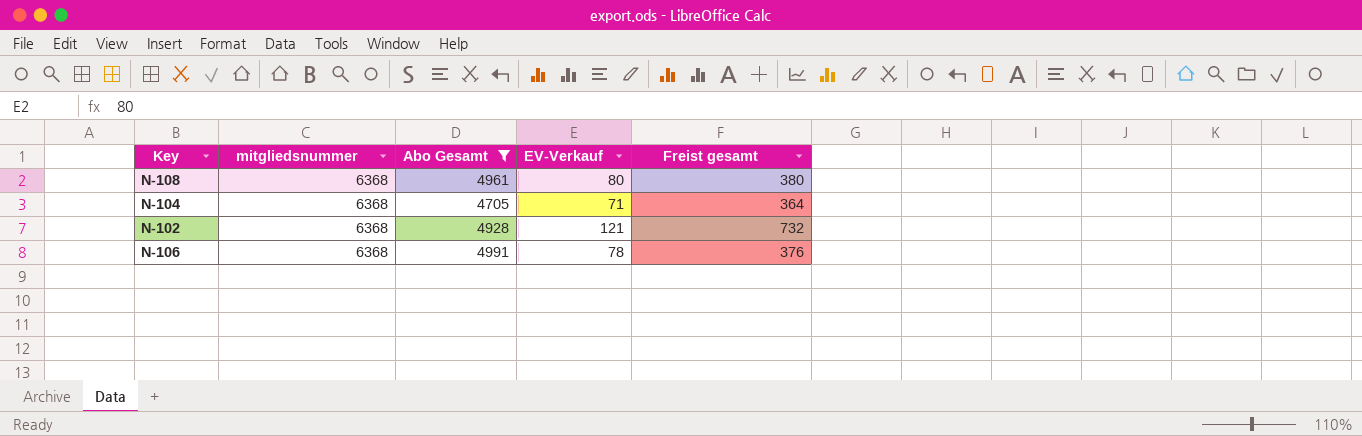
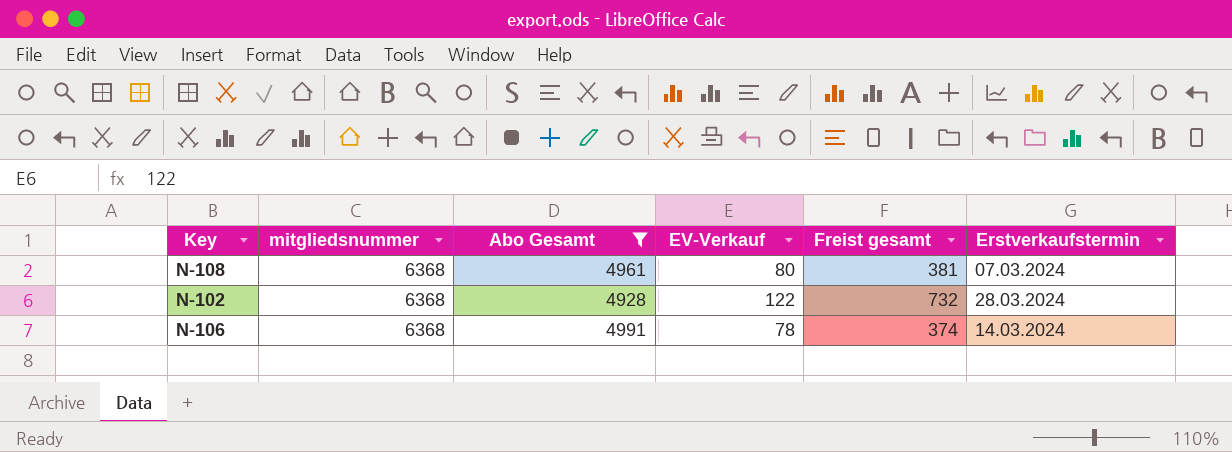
column Erstverkaufstermin | position: none -> 6
row N-104: 6368 | 4705 | 71 | 364 -> none
N-108 | Freist gesamt: 380 -> 381
N-102 | EV-Verkauf: 121 -> 122
N-106 | Freist gesamt: 376 -> 374

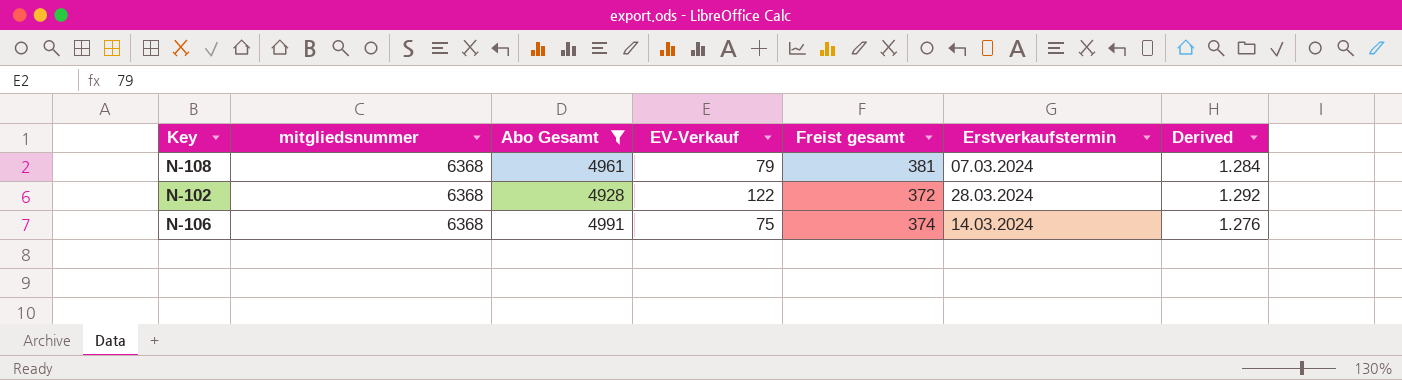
column Derived | formula: none -> [mitgliedsnummer] / [Abo Gesamt]
N-108 | EV-Verkauf: 80 -> 79
N-102 | Freist gesamt: 732 -> 372
N-106 | EV-Verkauf: 78 -> 75

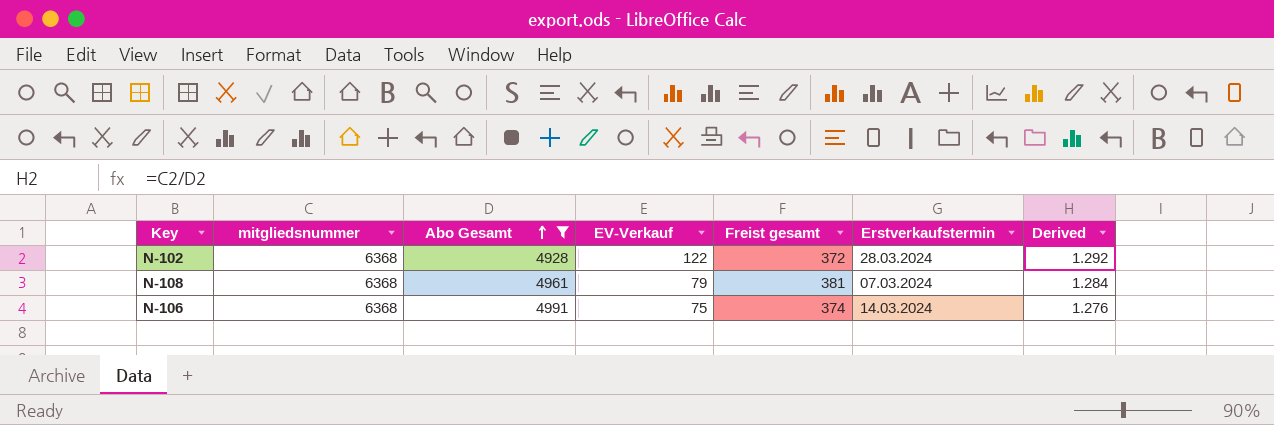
row order: none -> Abo Gesamt ascending

